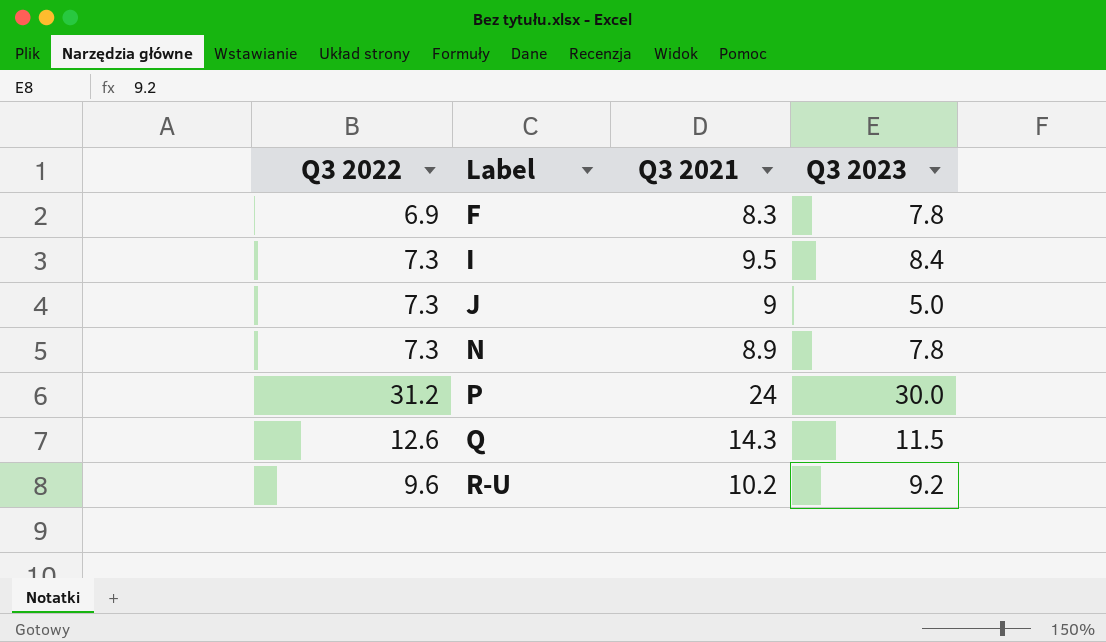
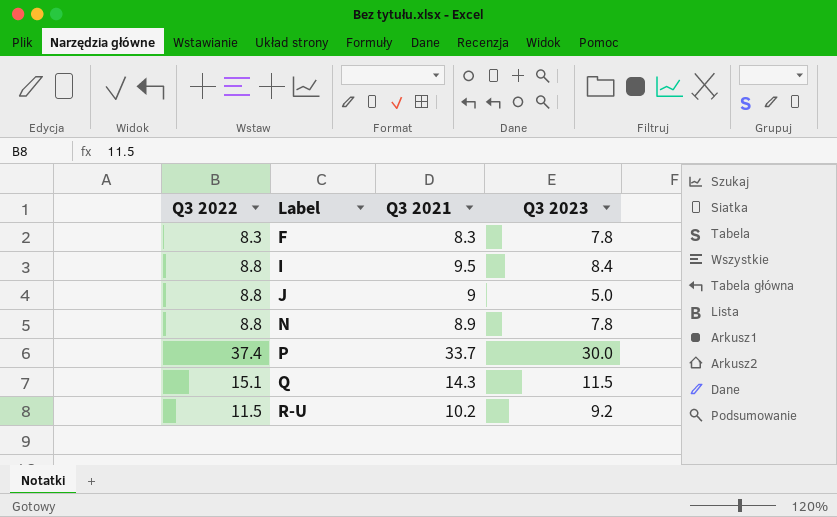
F | Q3 2022: 6.9 -> 8.3
I | Q3 2022: 7.3 -> 8.8
J | Q3 2022: 7.3 -> 8.8
N | Q3 2022: 7.3 -> 8.8
P | Q3 2022: 31.2 -> 37.4
P | Q3 2021: 24 -> 33.7
Q | Q3 2022: 12.6 -> 15.1
R-U | Q3 2022: 9.6 -> 11.5

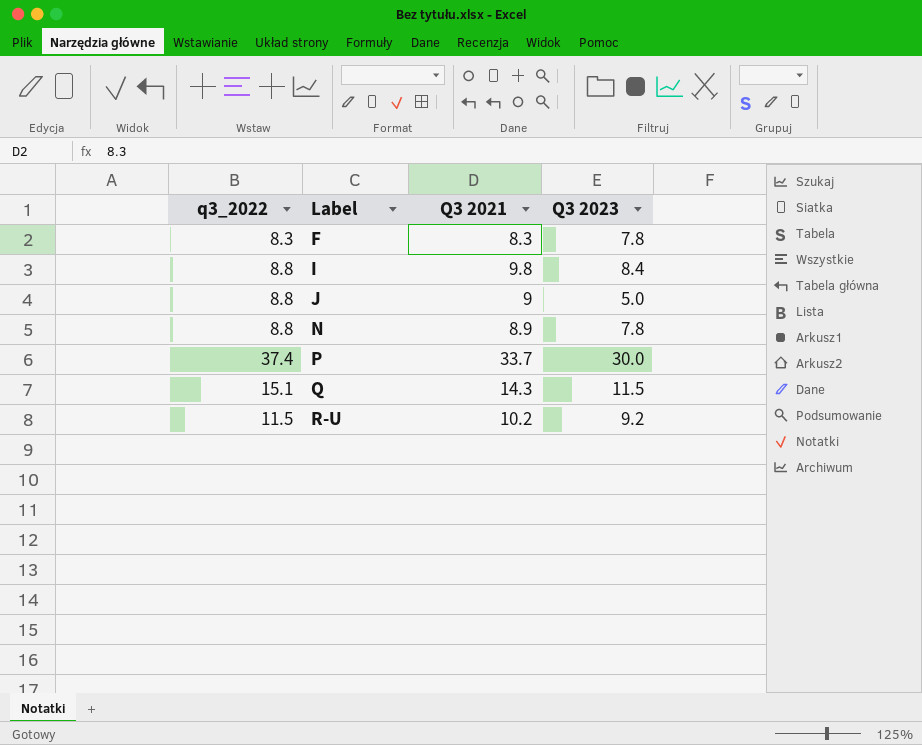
column name: Q3 2022 -> q3_2022
I | Q3 2021: 9.5 -> 9.8

